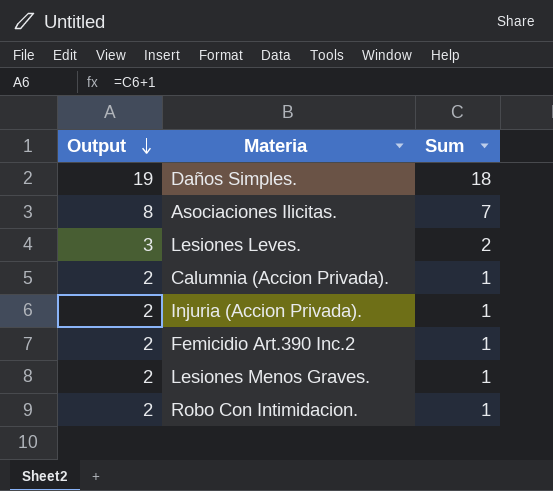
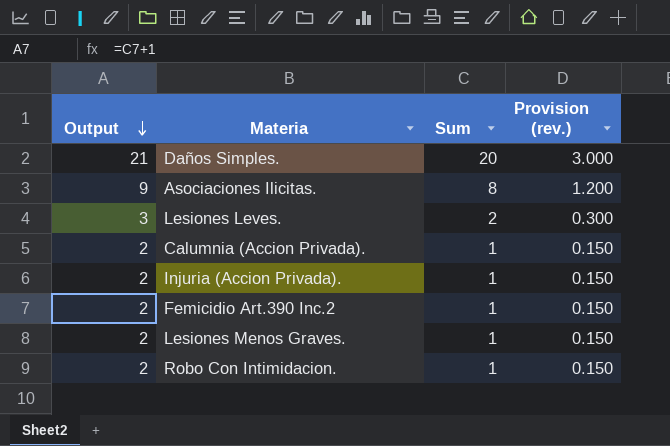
column Provision (rev.) | formula: none -> [Sum] * 0.15
Daños Simples. | Output: 19 -> 21
Daños Simples. | Sum: 18 -> 20
Asociaciones Ilicitas. | Output: 8 -> 9
Asociaciones Ilicitas. | Sum: 7 -> 8

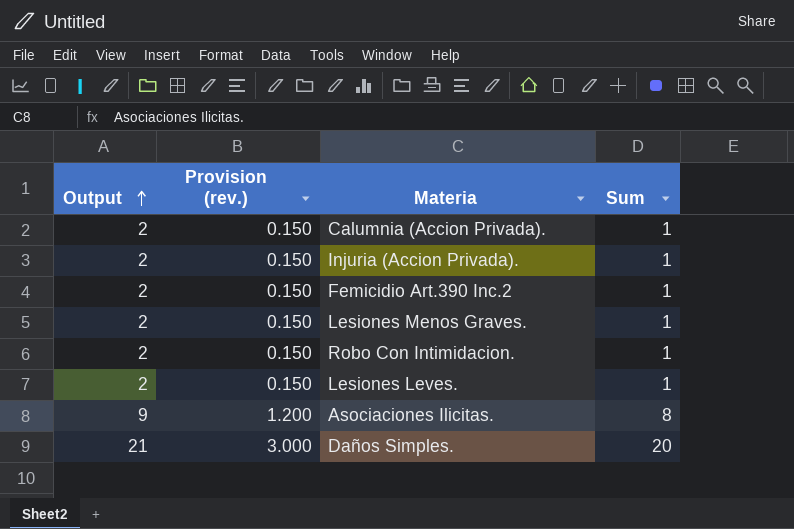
row order: Output descending -> Output ascending
column Provision (rev.) | position: 4 -> 2
Lesiones Leves. | Output: 3 -> 2
Lesiones Leves. | Provision (rev.): 0.300 -> 0.150
Lesiones Leves. | Sum: 2 -> 1

